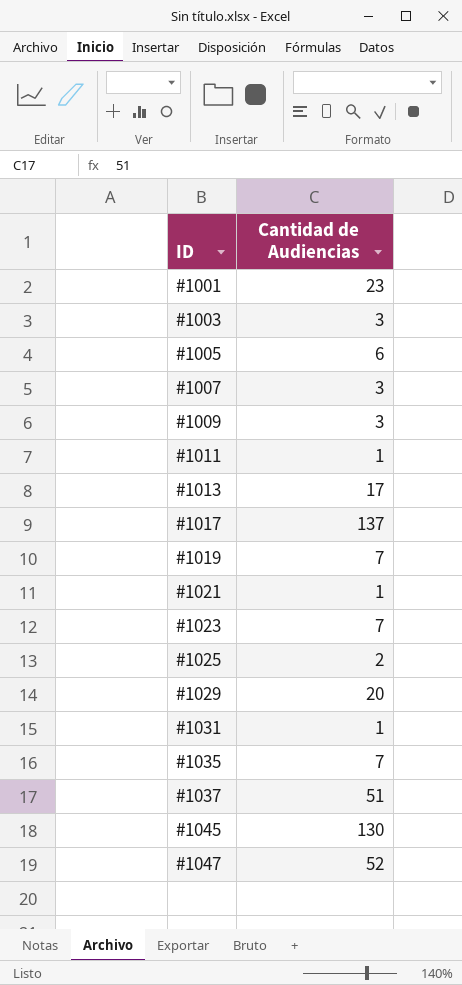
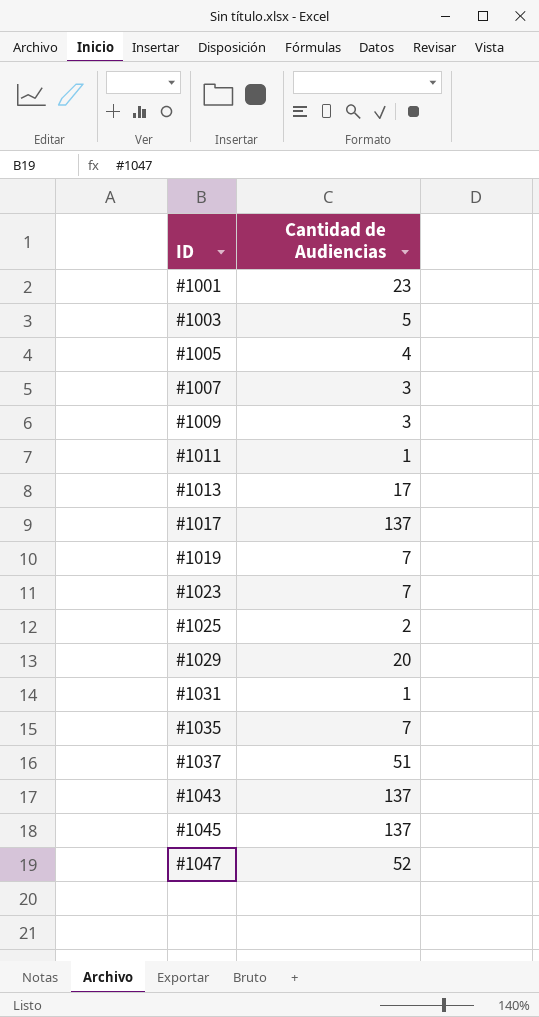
row #1021: 1 -> none
#1003 | Cantidad de Audiencias: 3 -> 5
#1005 | Cantidad de Audiencias: 6 -> 4
row #1043: none -> 137
#1045 | Cantidad de Audiencias: 130 -> 137

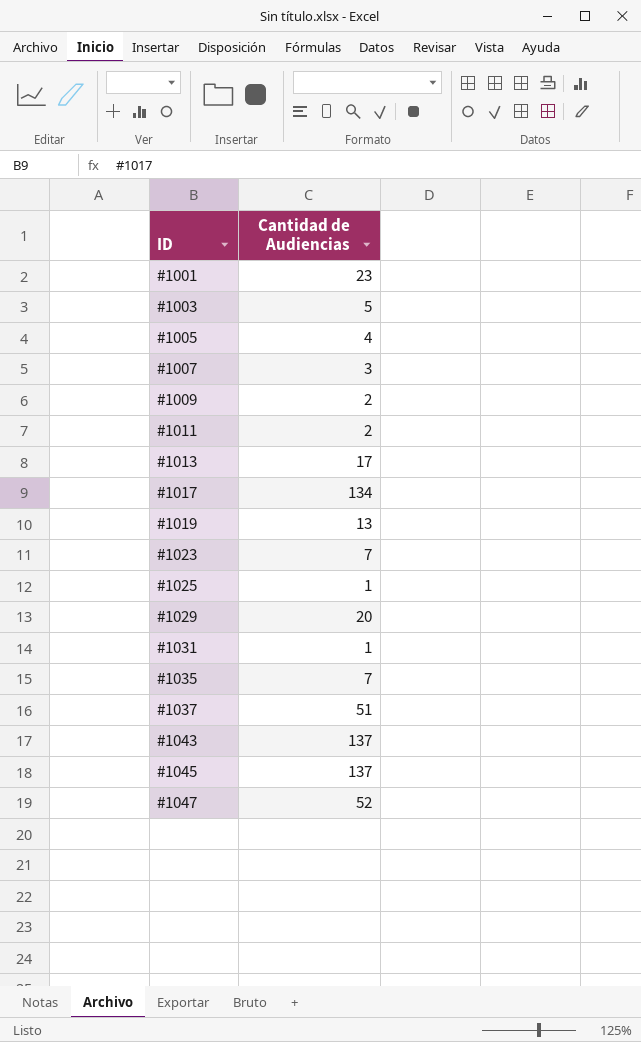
#1009 | Cantidad de Audiencias: 3 -> 2
#1011 | Cantidad de Audiencias: 1 -> 2
#1017 | Cantidad de Audiencias: 137 -> 134
#1019 | Cantidad de Audiencias: 7 -> 13
#1025 | Cantidad de Audiencias: 2 -> 1

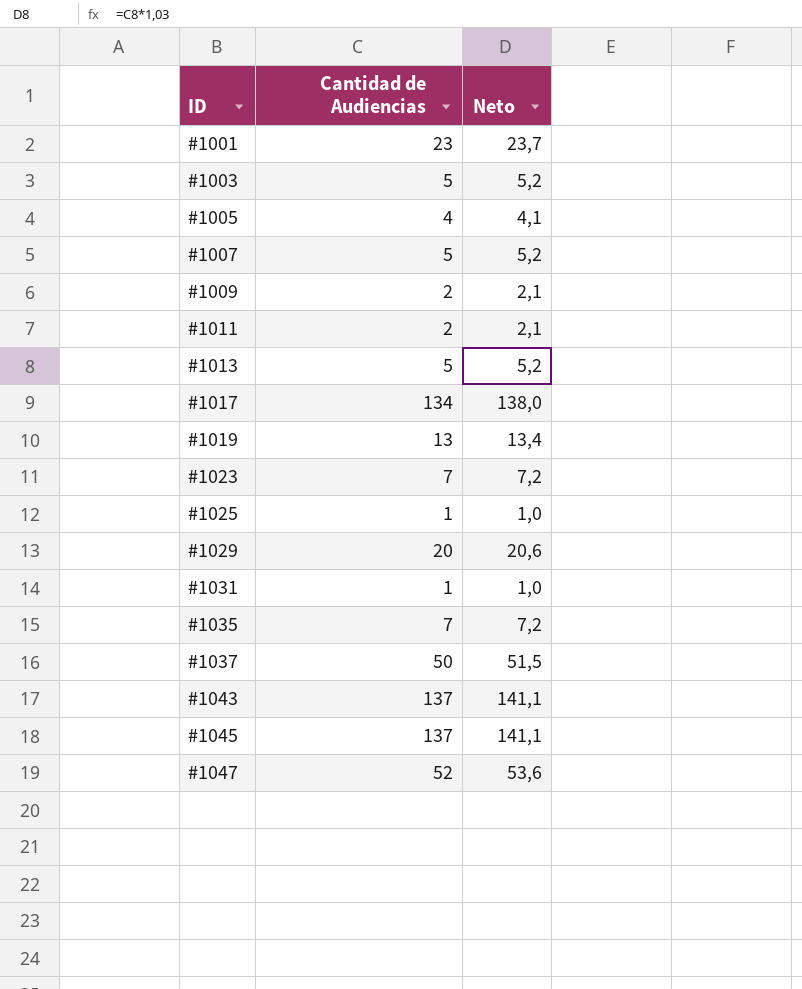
column Neto | formula: none -> [Cantidad de Audiencias] * 1,03
#1007 | Cantidad de Audiencias: 3 -> 5
#1013 | Cantidad de Audiencias: 17 -> 5
#1037 | Cantidad de Audiencias: 51 -> 50

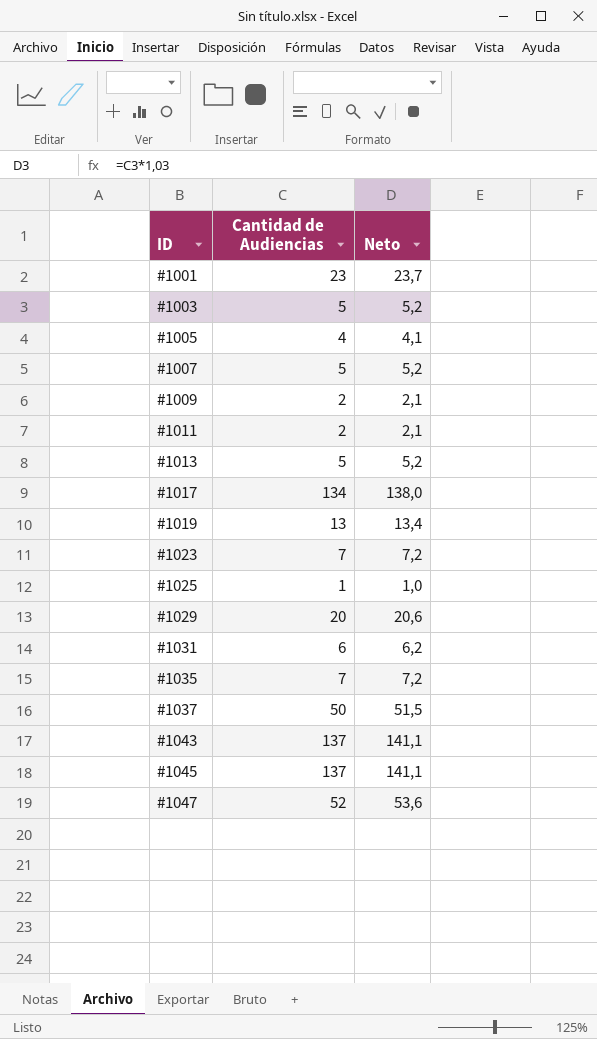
#1031 | Cantidad de Audiencias: 1 -> 6
#1031 | Neto: 1,0 -> 6,2

